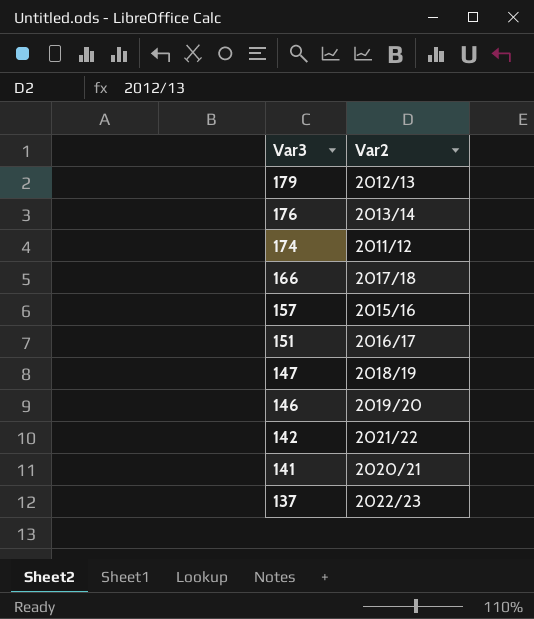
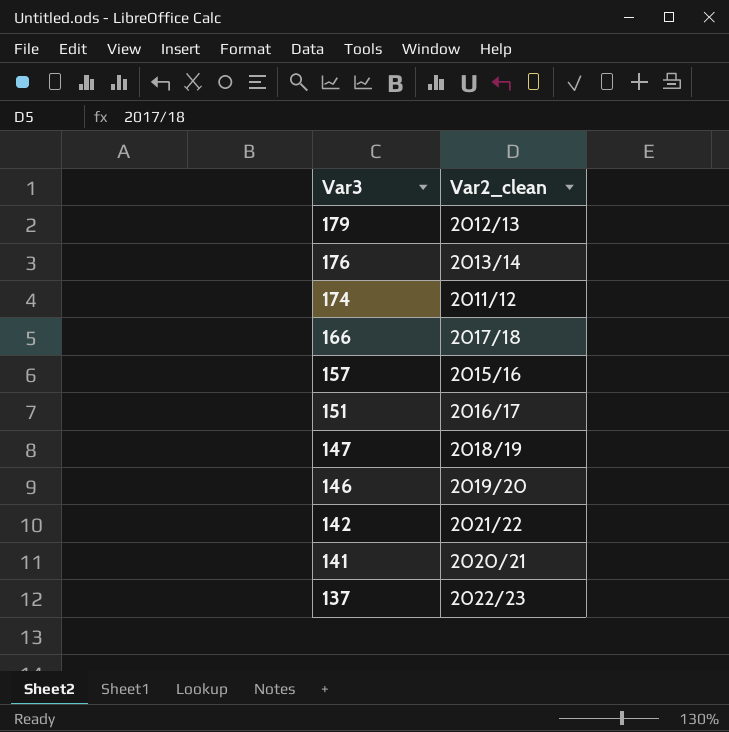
column name: Var2 -> Var2_clean

